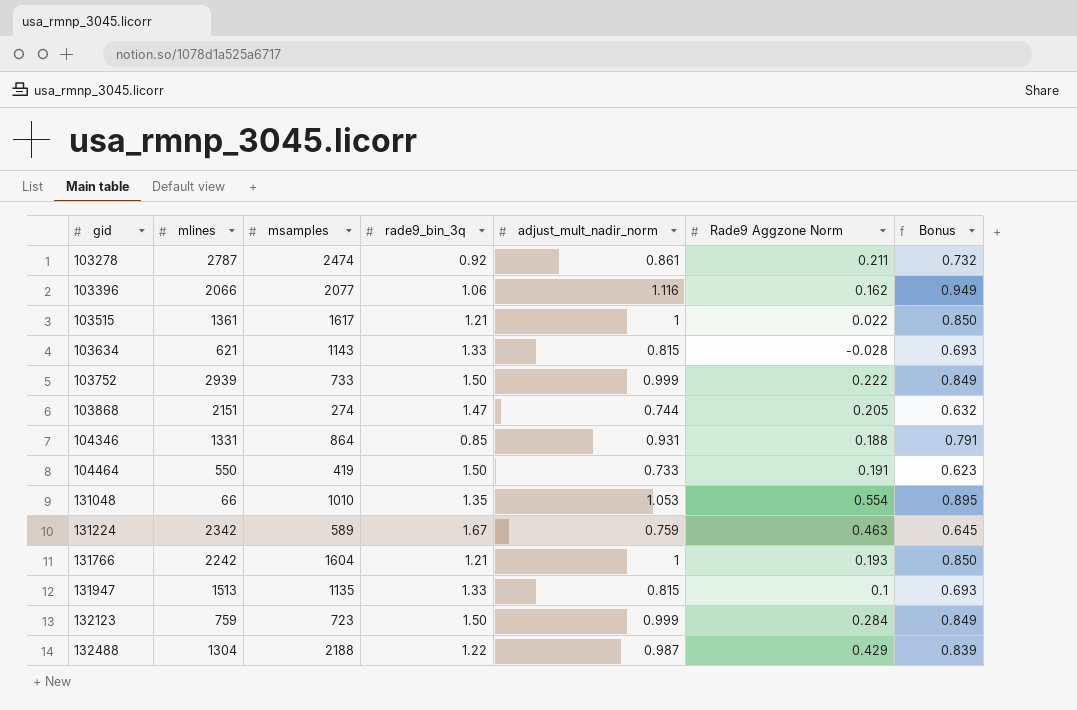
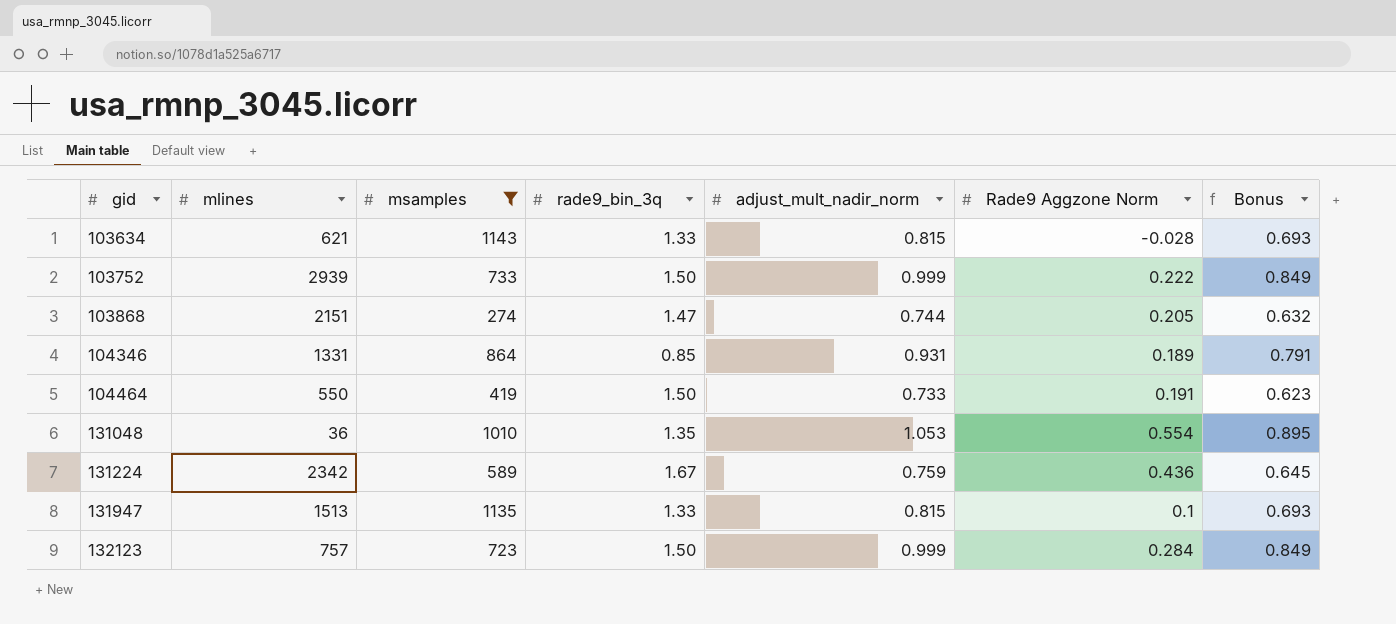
filter: none -> msamples <= 1143
104346 | Rade9 Aggzone Norm: 0.188 -> 0.189
131048 | mlines: 66 -> 36
131224 | Rade9 Aggzone Norm: 0.463 -> 0.436
132123 | mlines: 759 -> 757

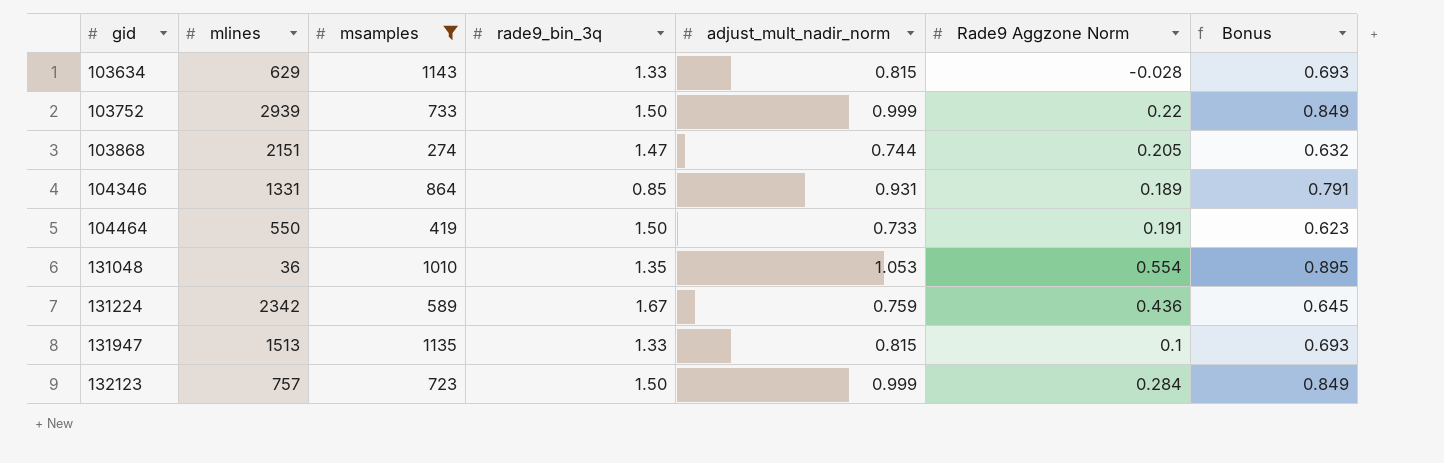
103634 | mlines: 621 -> 629
103752 | Rade9 Aggzone Norm: 0.222 -> 0.22

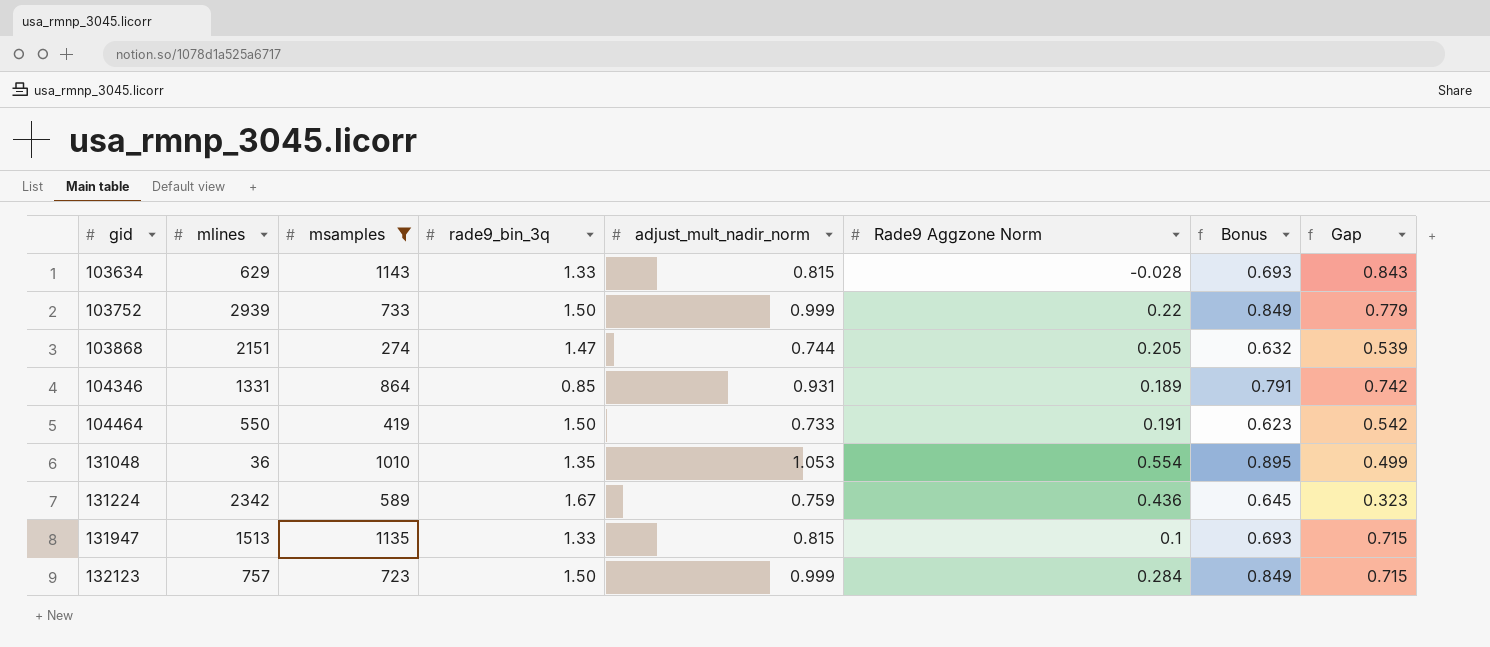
column Gap | formula: none -> [adjust_mult_nadir_norm] - [Rade9 Aggzone Norm]

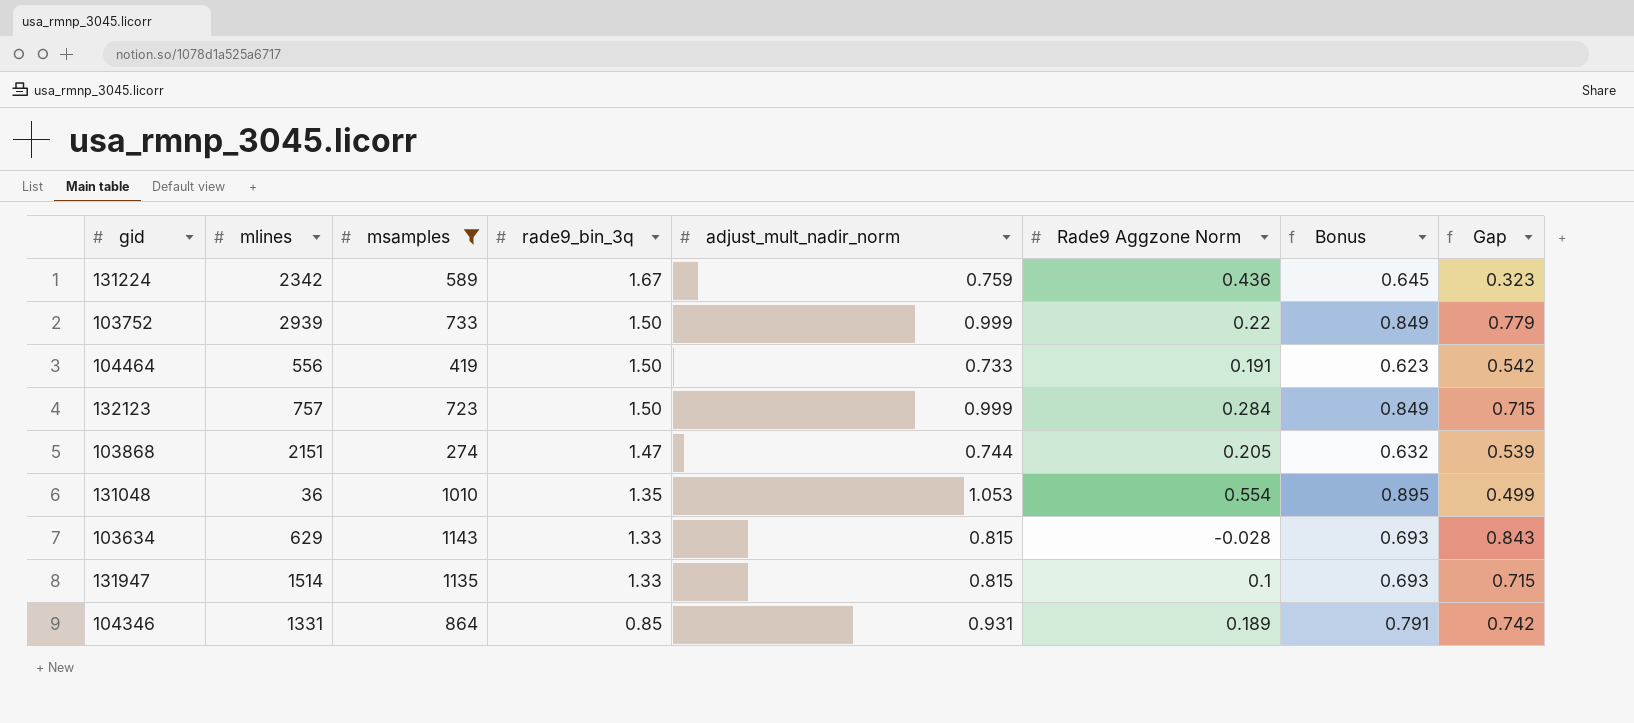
row order: gid ascending -> rade9_bin_3q descending
104464 | mlines: 550 -> 556
131947 | mlines: 1513 -> 1514

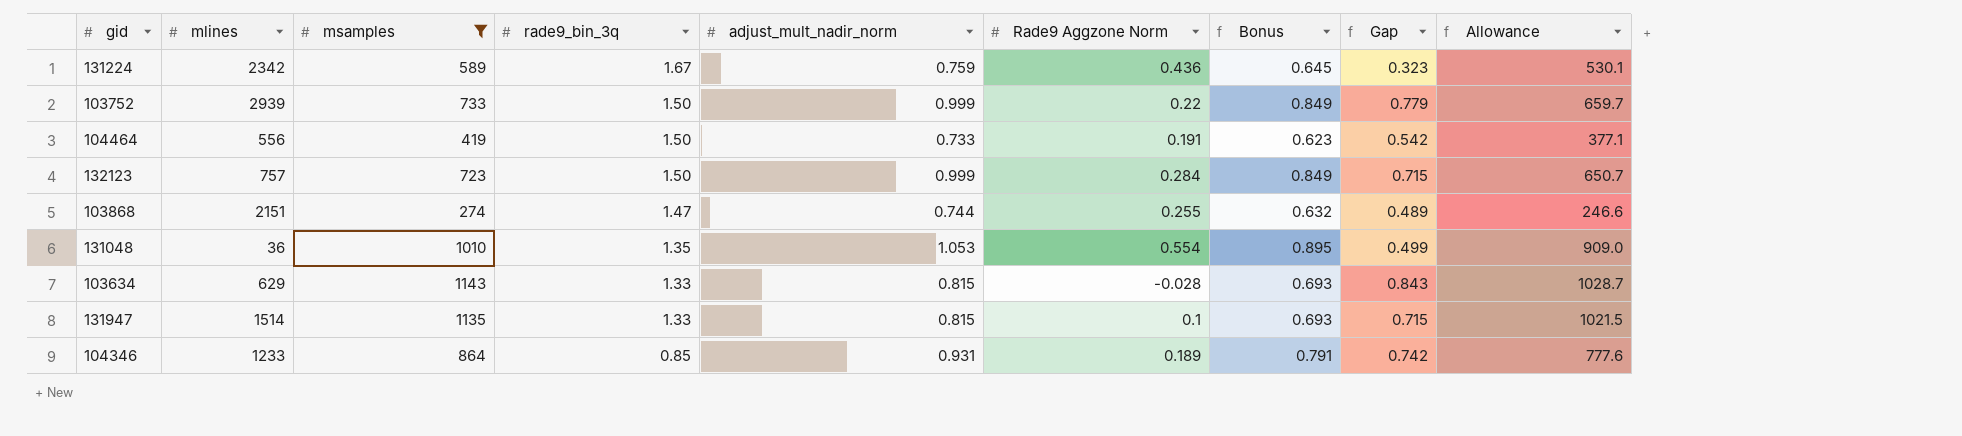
column Allowance | formula: none -> [msamples] * 0.9
103868 | Rade9 Aggzone Norm: 0.205 -> 0.255
103868 | Gap: 0.539 -> 0.489
104346 | mlines: 1331 -> 1233

